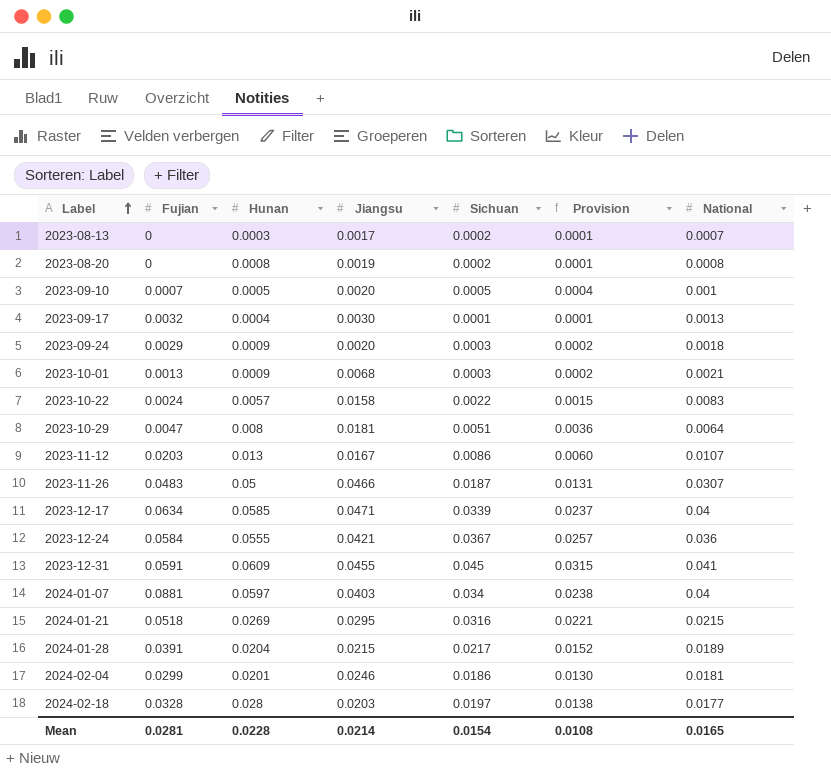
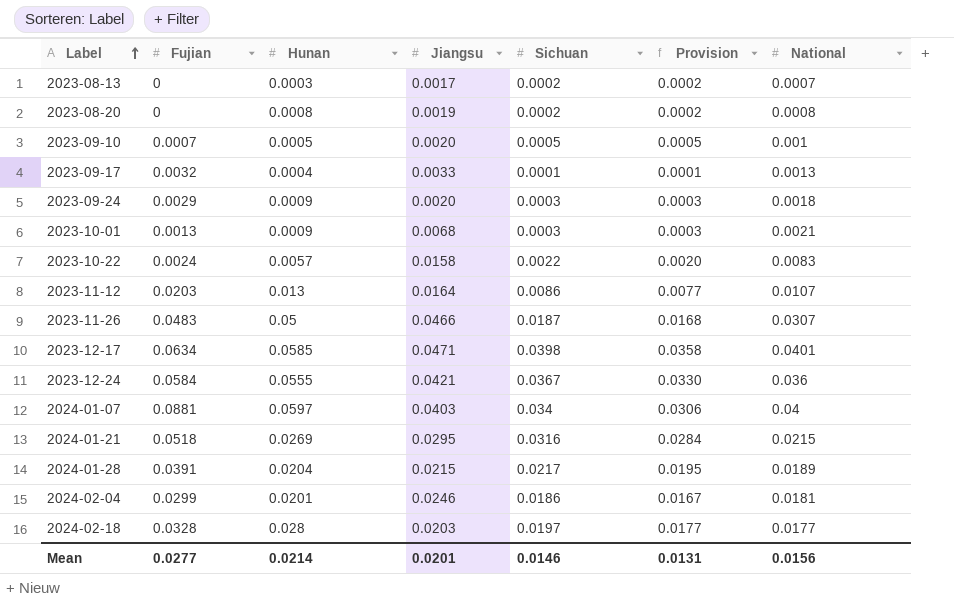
column Provision | formula: [Sichuan] * 0.7 -> [Sichuan] * 0.9
row 2023-10-29: 0.0047 | 0.008 | 0.0181 | 0.0051 | 0.0036 | 0.0064 -> none
row 2023-12-31: 0.0591 | 0.0609 | 0.0455 | 0.045 | 0.0315 | 0.041 -> none
2023-09-17 | Jiangsu: 0.0030 -> 0.0033
2023-11-12 | Jiangsu: 0.0167 -> 0.0164
2023-12-17 | Sichuan: 0.0339 -> 0.0398
2023-12-17 | National: 0.04 -> 0.0401
Mean | Fujian: 0.0281 -> 0.0277
Mean | Hunan: 0.0228 -> 0.0214
Mean | Jiangsu: 0.0214 -> 0.0201
Mean | Sichuan: 0.0154 -> 0.0146
Mean | Provision: 0.0108 -> 0.0131
Mean | National: 0.0165 -> 0.0156

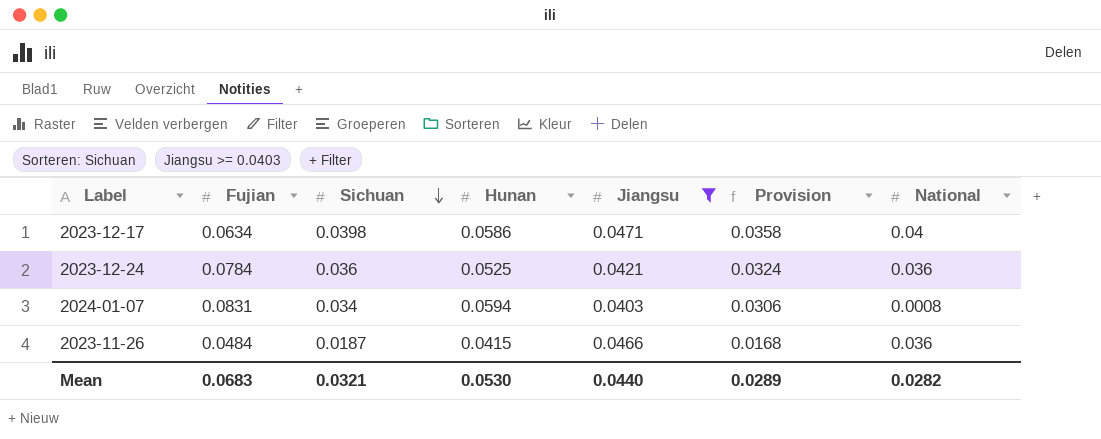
filter: none -> Jiangsu >= 0.0403
row order: Label ascending -> Sichuan descending
column Sichuan | position: 5 -> 3
2023-12-17 | Hunan: 0.0585 -> 0.0586
2023-12-17 | National: 0.0401 -> 0.04
2023-12-24 | Fujian: 0.0584 -> 0.0784
2023-12-24 | Sichuan: 0.0367 -> 0.036
2023-12-24 | Hunan: 0.0555 -> 0.0525
2023-12-24 | Provision: 0.0330 -> 0.0324
2024-01-07 | Fujian: 0.0881 -> 0.0831
2024-01-07 | Hunan: 0.0597 -> 0.0594
2024-01-07 | National: 0.04 -> 0.0008
2023-11-26 | Fujian: 0.0483 -> 0.0484
2023-11-26 | Hunan: 0.05 -> 0.0415
2023-11-26 | National: 0.0307 -> 0.036
Mean | Fujian: 0.0277 -> 0.0683
Mean | Sichuan: 0.0146 -> 0.0321
Mean | Hunan: 0.0214 -> 0.0530
Mean | Jiangsu: 0.0201 -> 0.0440
Mean | Provision: 0.0131 -> 0.0289
Mean | National: 0.0156 -> 0.0282

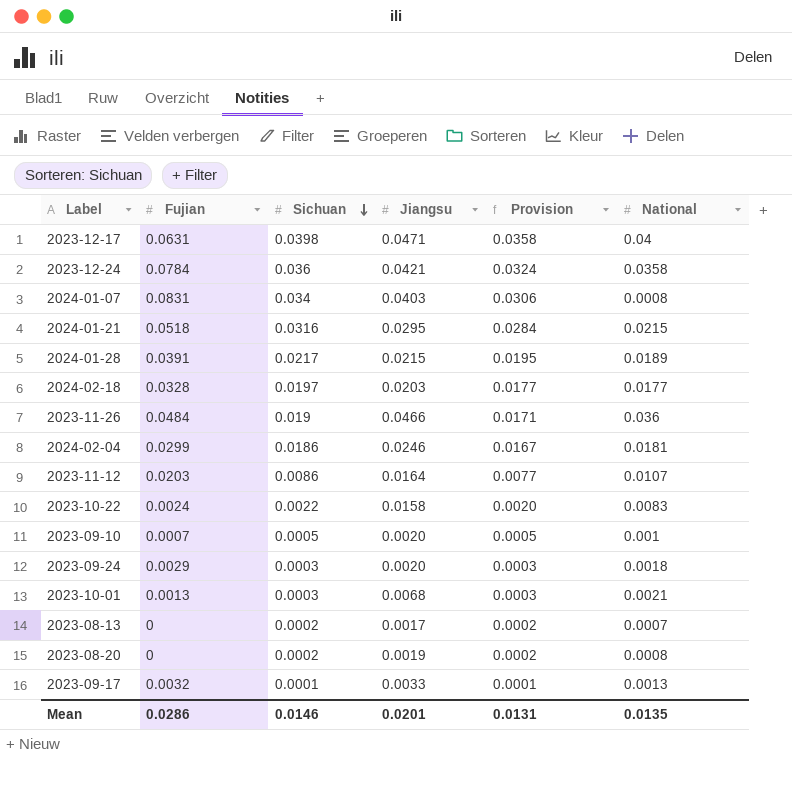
filter: Jiangsu >= 0.0403 -> none
column Hunan | position: 4 -> none
2023-12-17 | Fujian: 0.0634 -> 0.0631
2023-12-24 | National: 0.036 -> 0.0358
2023-11-26 | Sichuan: 0.0187 -> 0.019
2023-11-26 | Provision: 0.0168 -> 0.0171
Mean | Fujian: 0.0683 -> 0.0286
Mean | Sichuan: 0.0321 -> 0.0146
Mean | Jiangsu: 0.0440 -> 0.0201
Mean | Provision: 0.0289 -> 0.0131
Mean | National: 0.0282 -> 0.0135

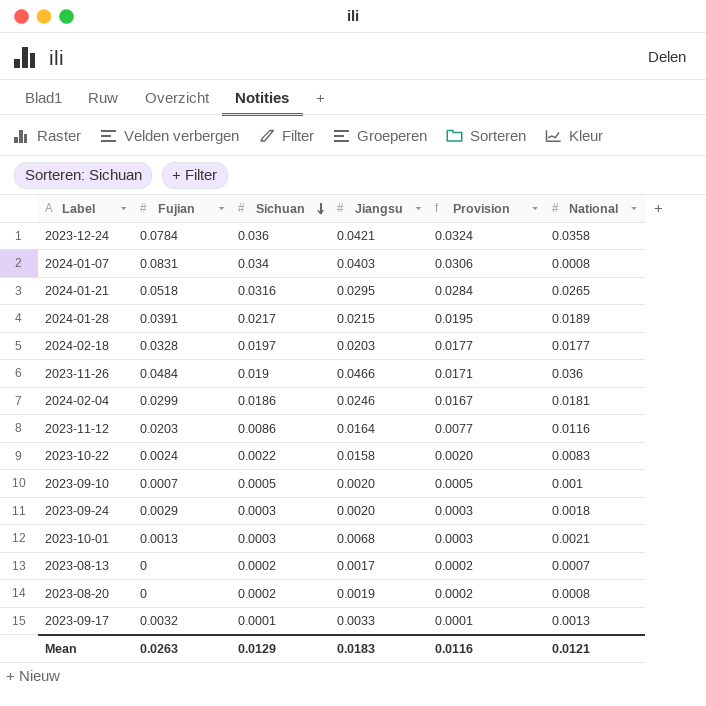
row 2023-12-17: 0.0631 | 0.0398 | 0.0471 | 0.0358 | 0.04 -> none
2024-01-21 | National: 0.0215 -> 0.0265
2023-11-12 | National: 0.0107 -> 0.0116
Mean | Fujian: 0.0286 -> 0.0263
Mean | Sichuan: 0.0146 -> 0.0129
Mean | Jiangsu: 0.0201 -> 0.0183
Mean | Provision: 0.0131 -> 0.0116
Mean | National: 0.0135 -> 0.0121

